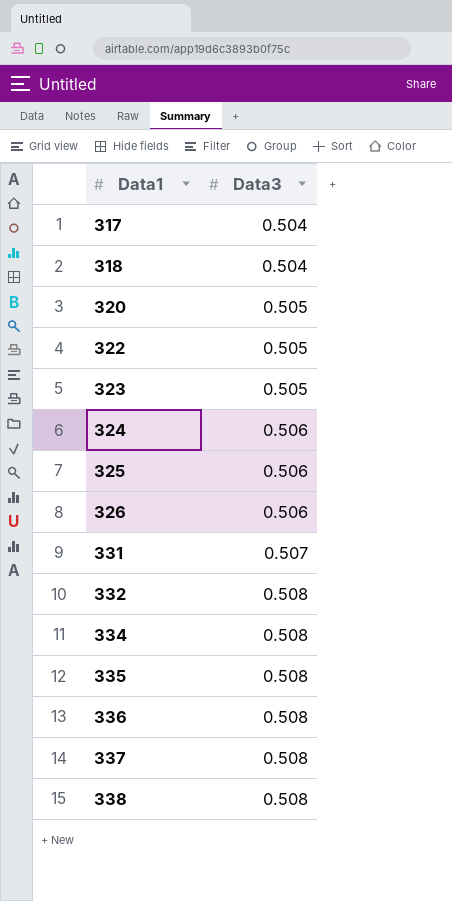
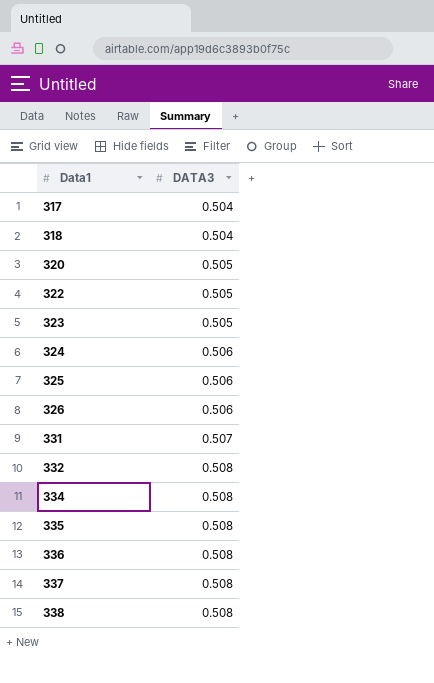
column name: Data3 -> DATA3

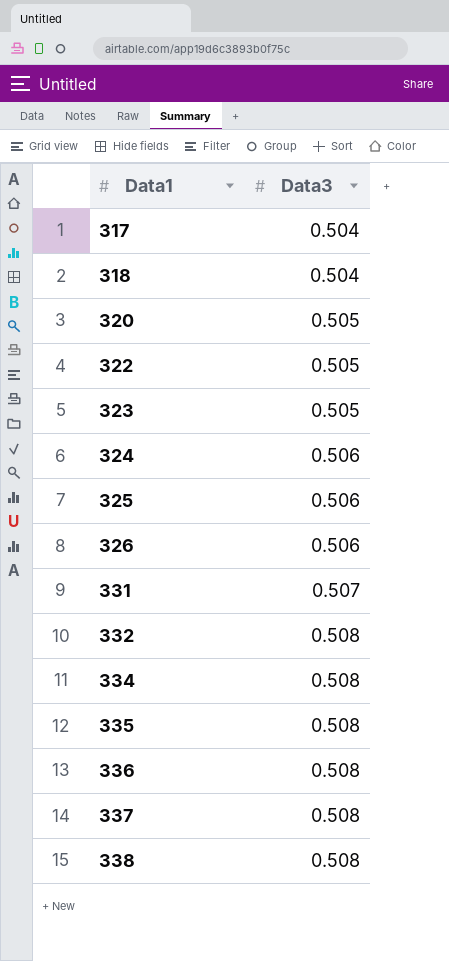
column name: DATA3 -> Data3

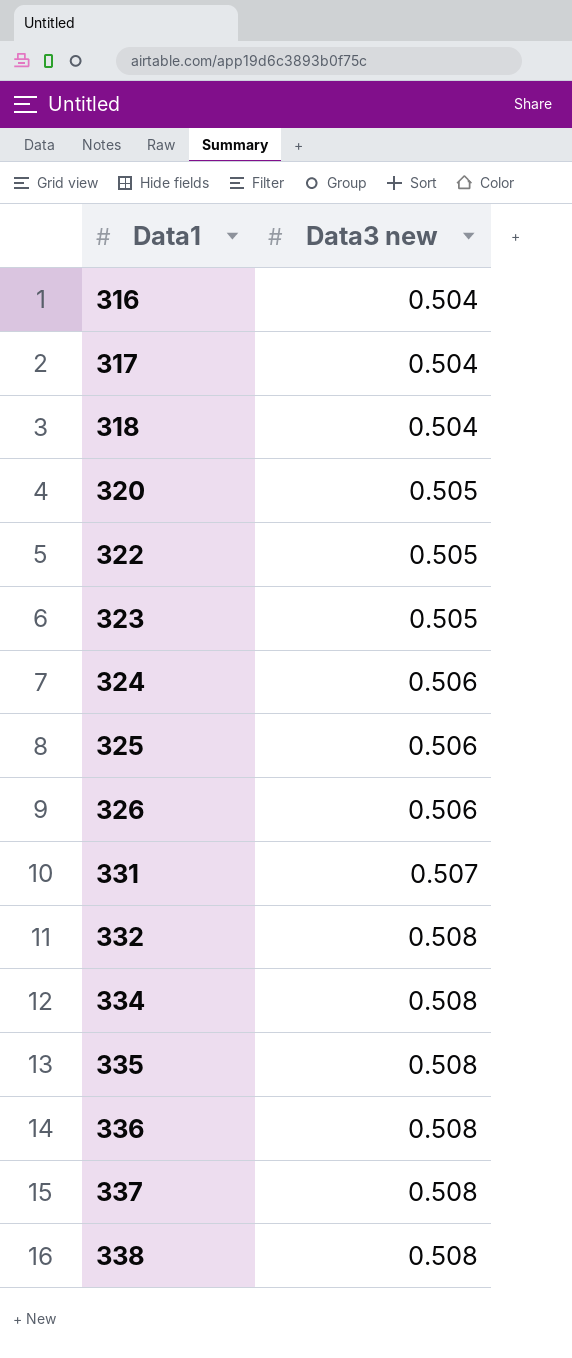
column name: Data3 -> Data3 new
row 316: none -> 0.504

